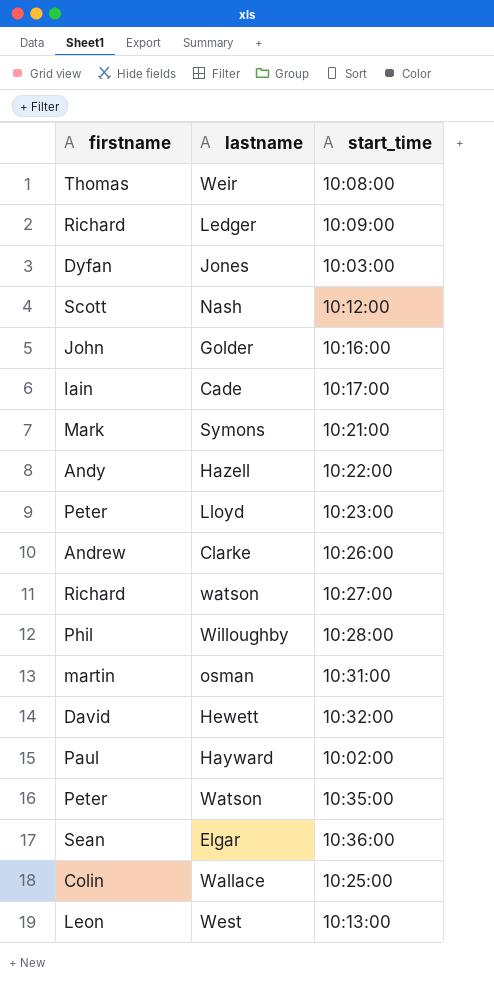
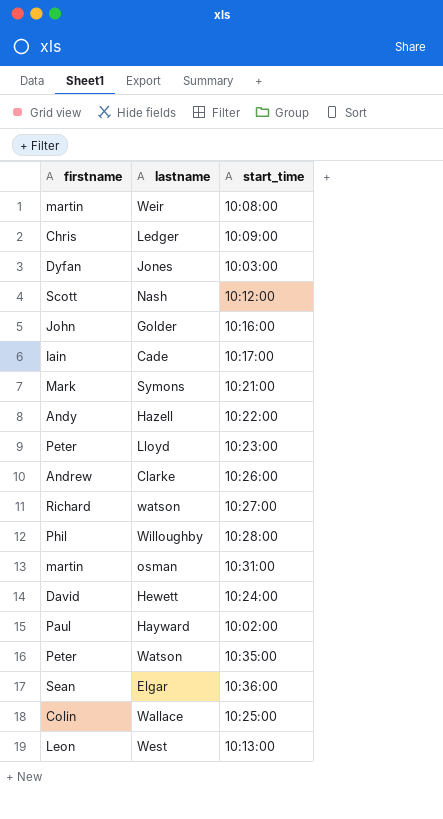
Weir | firstname: Thomas -> martin
Ledger | firstname: Richard -> Chris
Hewett | start_time: 10:32:00 -> 10:24:00

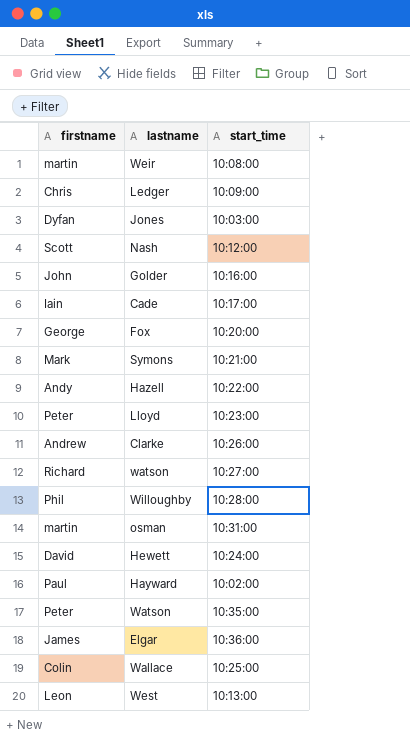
row Fox: none -> George | 10:20:00
Elgar | firstname: Sean -> James

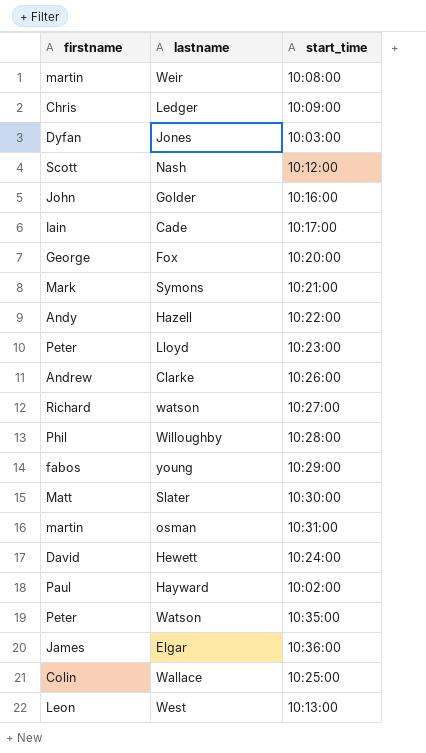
row young: none -> fabos | 10:29:00
row Slater: none -> Matt | 10:30:00

